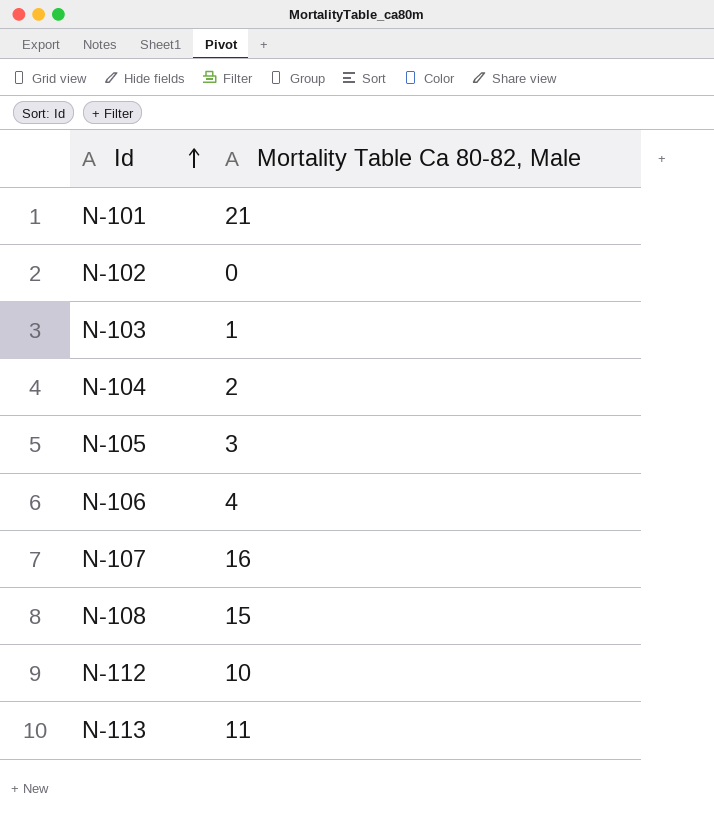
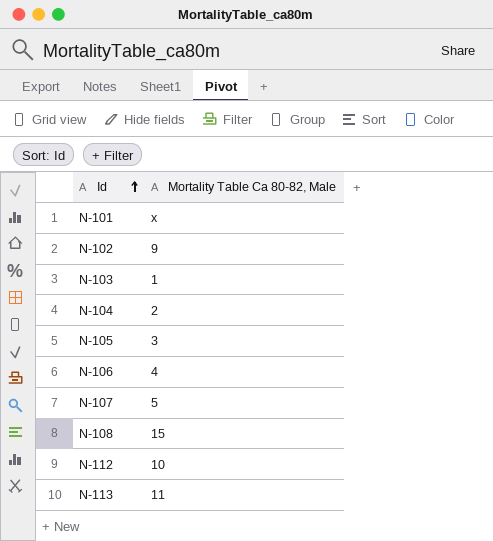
N-101 | Mortality Table Ca 80-82, Male: 21 -> x
N-102 | Mortality Table Ca 80-82, Male: 0 -> 9
N-107 | Mortality Table Ca 80-82, Male: 16 -> 5

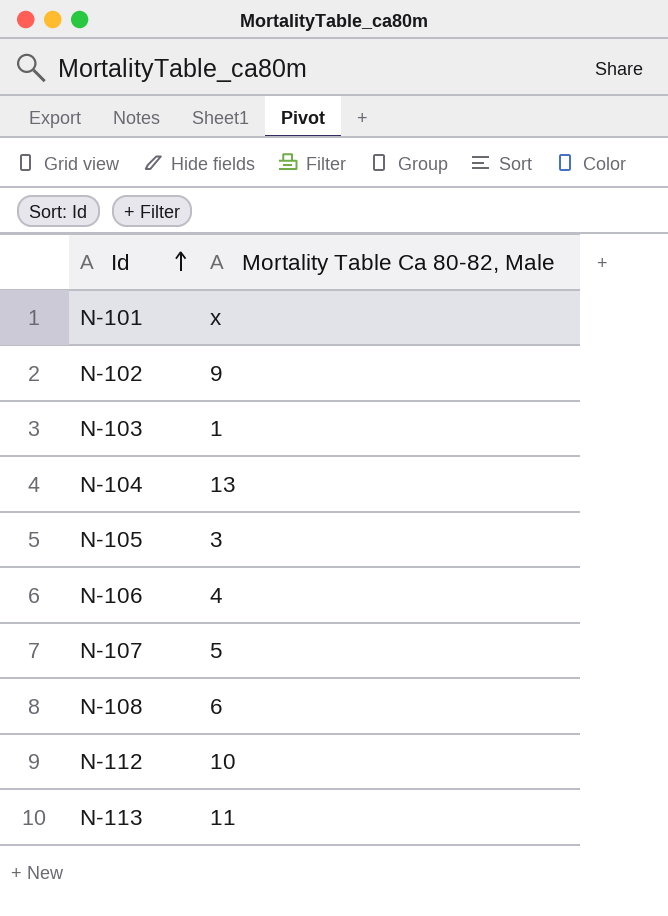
N-104 | Mortality Table Ca 80-82, Male: 2 -> 13
N-108 | Mortality Table Ca 80-82, Male: 15 -> 6

